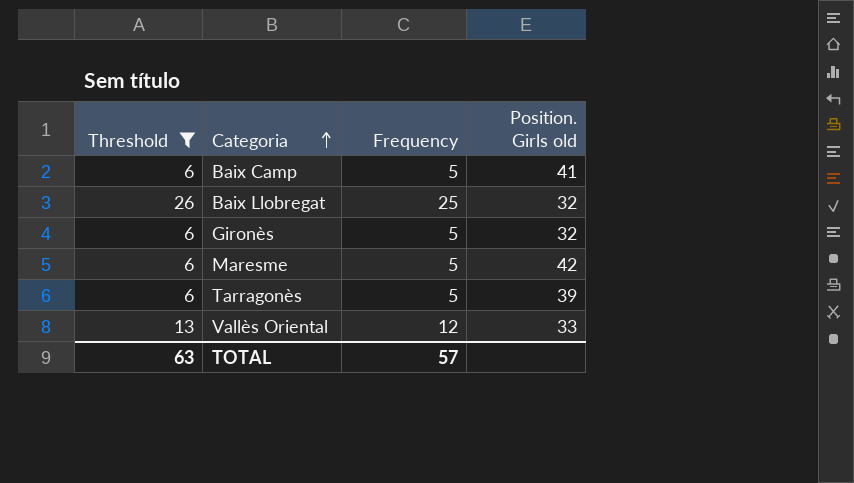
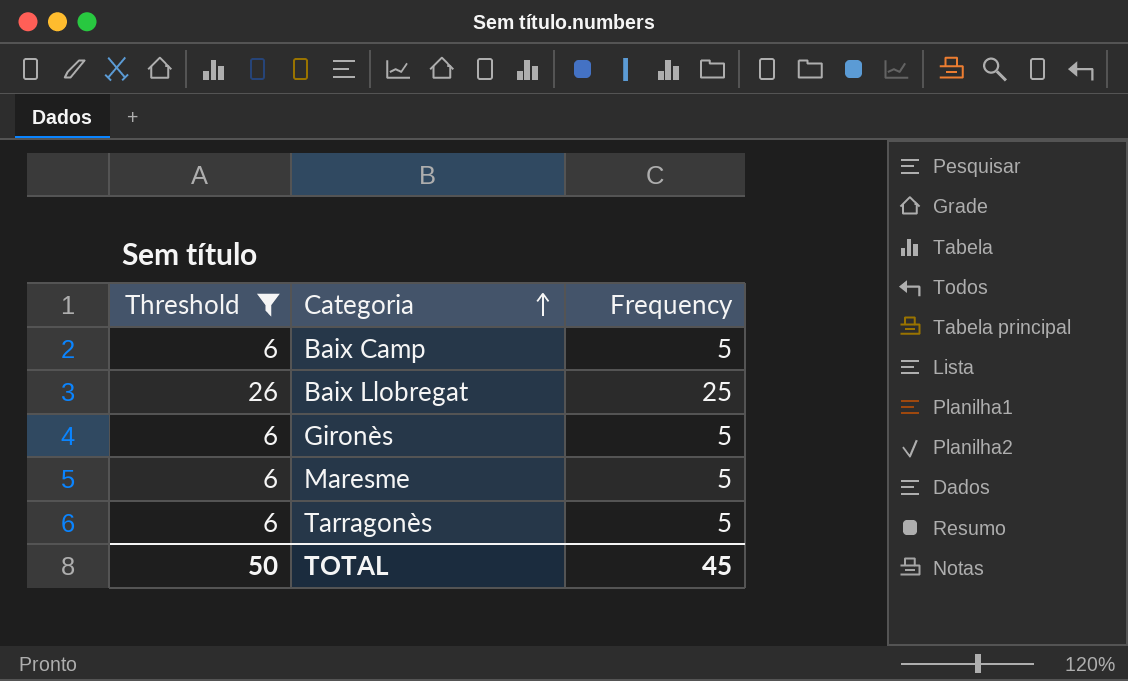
column Position. Girls old | position: 4 -> none
row Vallès Oriental: 13 | 12 | 33 -> none
TOTAL | Threshold: 63 -> 50
TOTAL | Frequency: 57 -> 45

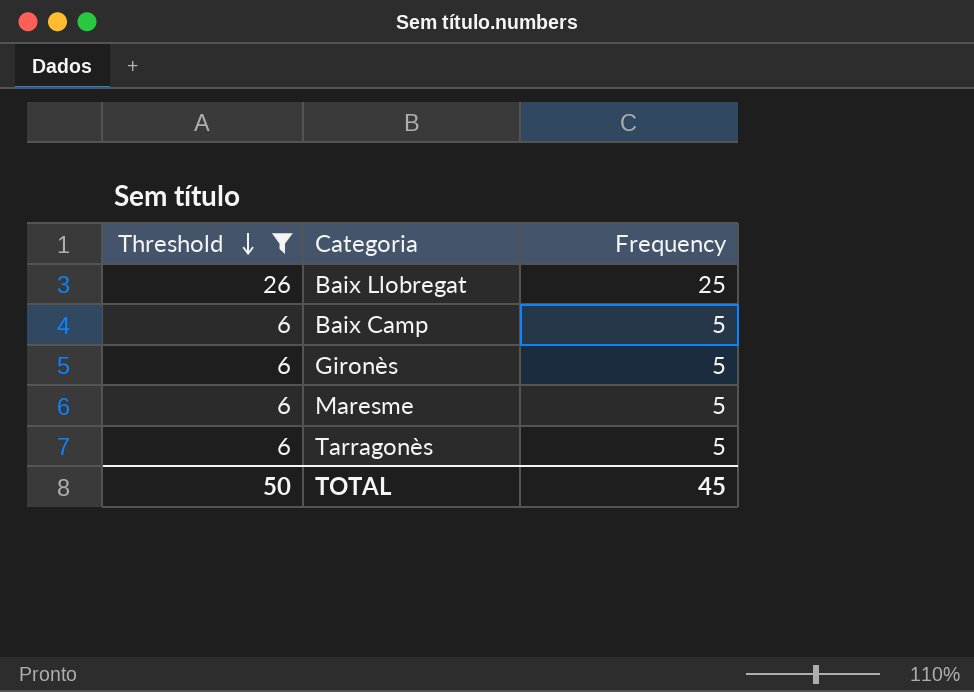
row order: Categoria ascending -> Threshold descending

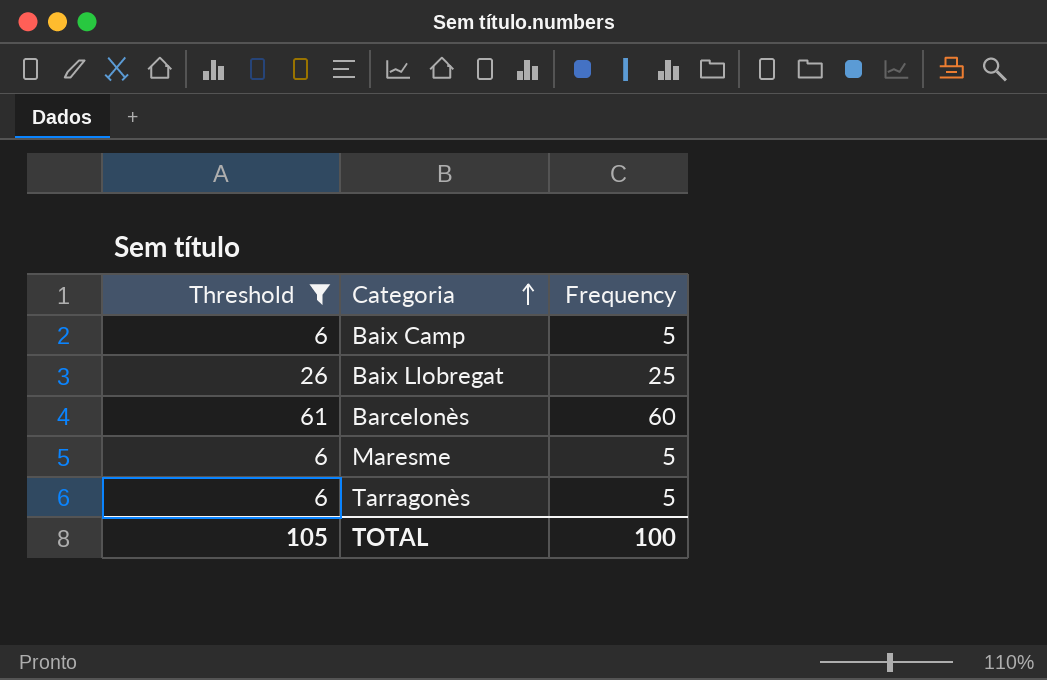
row order: Threshold descending -> Categoria ascending
row Gironès: 6 | 5 -> none
row Barcelonès: none -> 61 | 60
TOTAL | Threshold: 50 -> 105
TOTAL | Frequency: 45 -> 100

